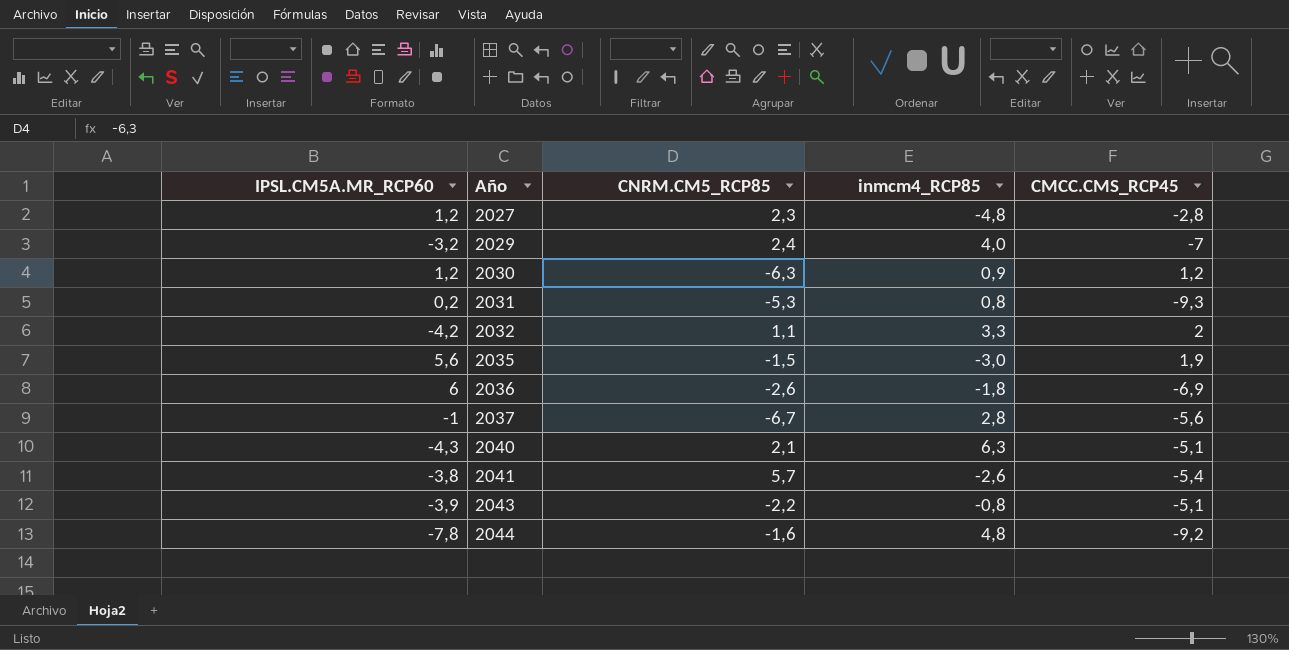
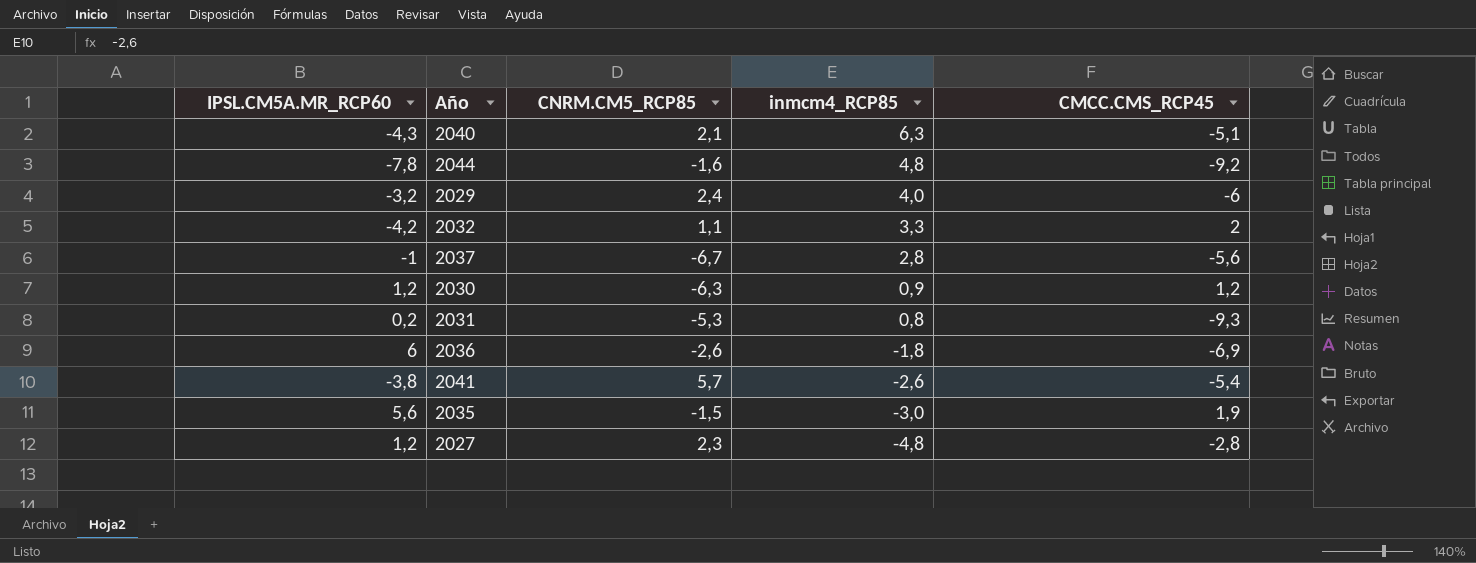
row order: Año ascending -> inmcm4_RCP85 descending
row 2043: -3,9 | -2,2 | -0,8 | -5,1 -> none
2029 | CMCC.CMS_RCP45: -7 -> -6

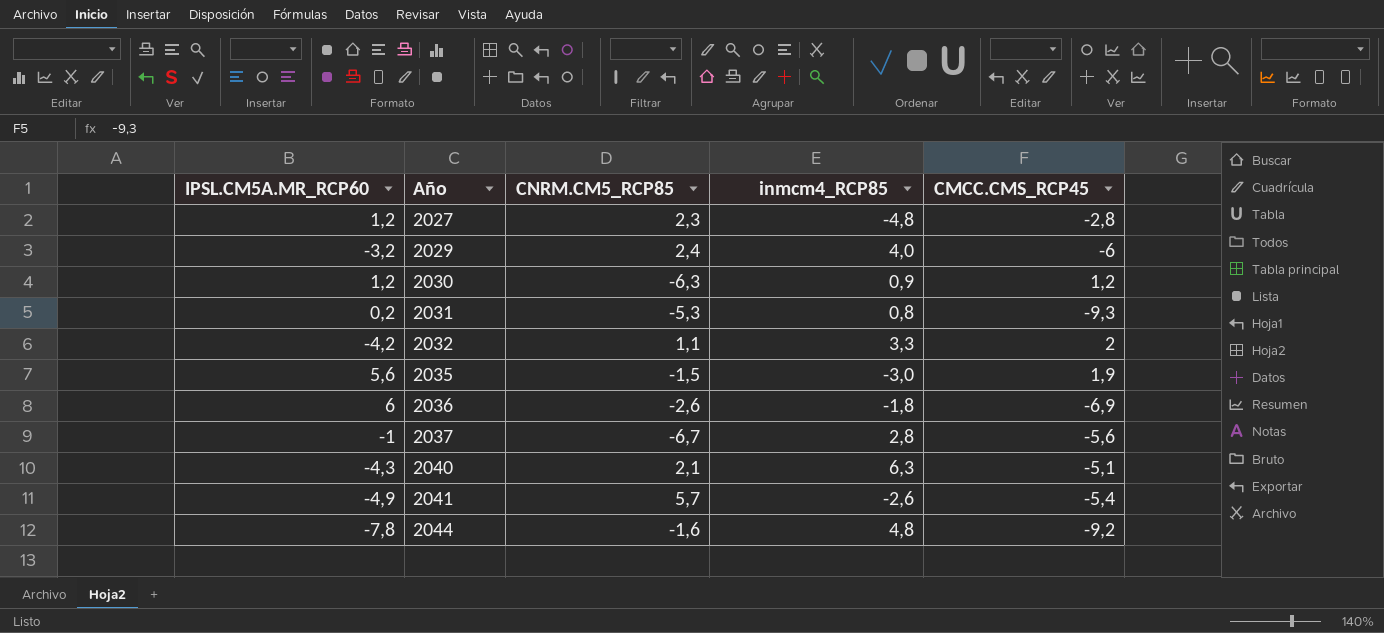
row order: inmcm4_RCP85 descending -> Año ascending
2041 | IPSL.CM5A.MR_RCP60: -3,8 -> -4,9

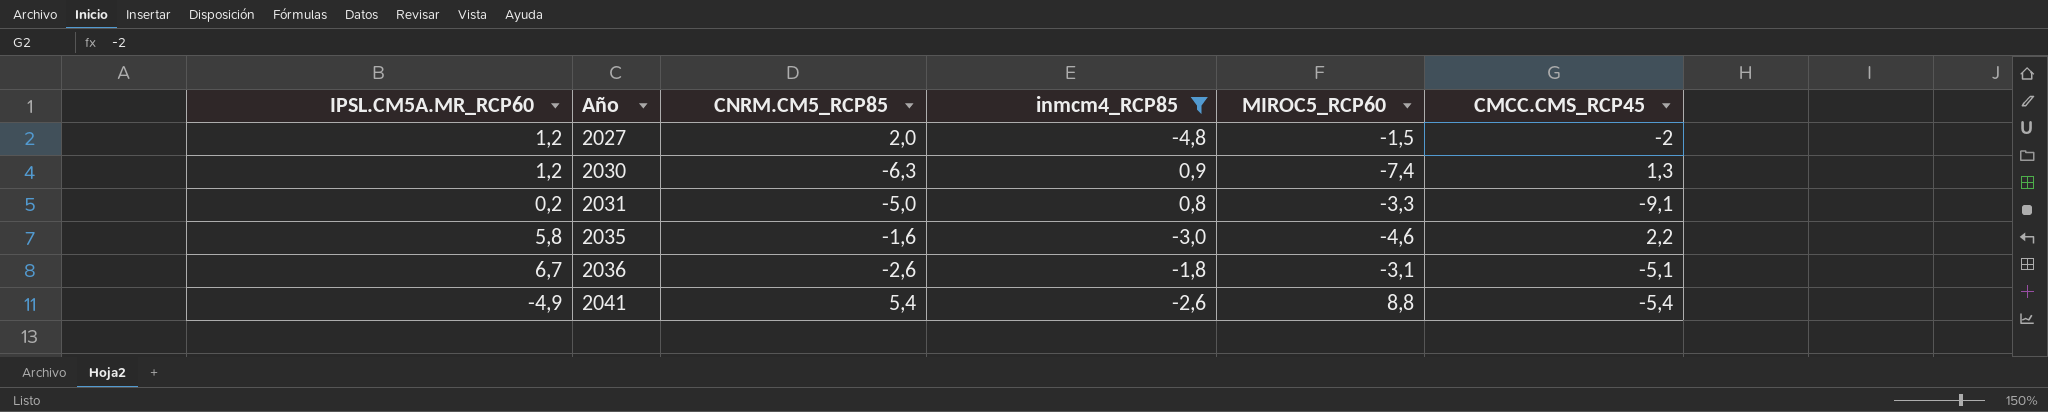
filter: none -> inmcm4_RCP85 <= 0,9
column MIROC5_RCP60 | position: none -> 5
2027 | CNRM.CM5_RCP85: 2,3 -> 2,0
2027 | CMCC.CMS_RCP45: -2,8 -> -2
2030 | CMCC.CMS_RCP45: 1,2 -> 1,3
2031 | CNRM.CM5_RCP85: -5,3 -> -5,0
2031 | CMCC.CMS_RCP45: -9,3 -> -9,1
2035 | IPSL.CM5A.MR_RCP60: 5,6 -> 5,8
2035 | CNRM.CM5_RCP85: -1,5 -> -1,6
2035 | CMCC.CMS_RCP45: 1,9 -> 2,2
2036 | IPSL.CM5A.MR_RCP60: 6 -> 6,7
2036 | CMCC.CMS_RCP45: -6,9 -> -5,1
2041 | CNRM.CM5_RCP85: 5,7 -> 5,4

